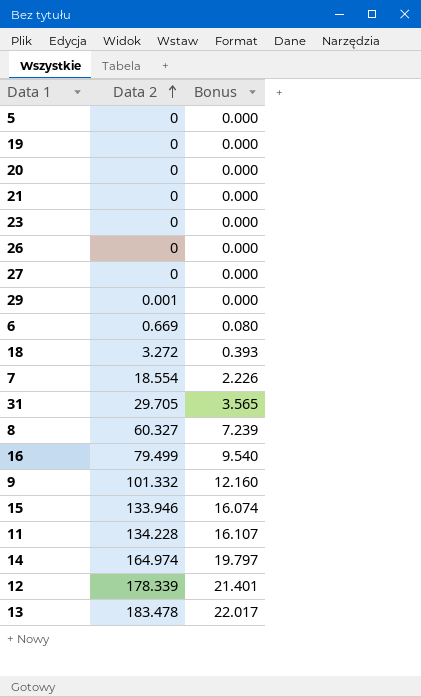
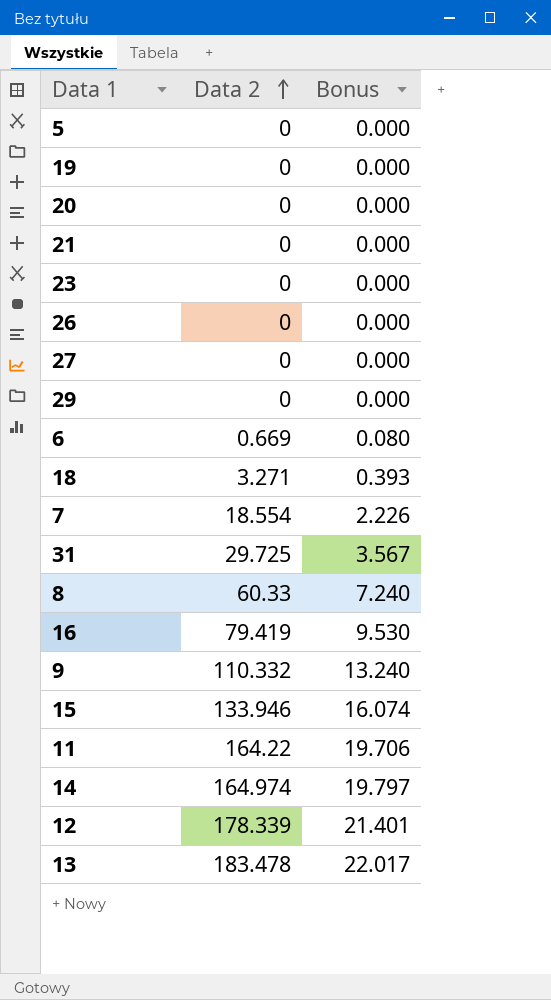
29 | Data 2: 0.001 -> 0
18 | Data 2: 3.272 -> 3.271
31 | Data 2: 29.705 -> 29.725
31 | Bonus: 3.565 -> 3.567
8 | Data 2: 60.327 -> 60.33
8 | Bonus: 7.239 -> 7.240
16 | Data 2: 79.499 -> 79.419
16 | Bonus: 9.540 -> 9.530
9 | Data 2: 101.332 -> 110.332
9 | Bonus: 12.160 -> 13.240
11 | Data 2: 134.228 -> 164.22
11 | Bonus: 16.107 -> 19.706

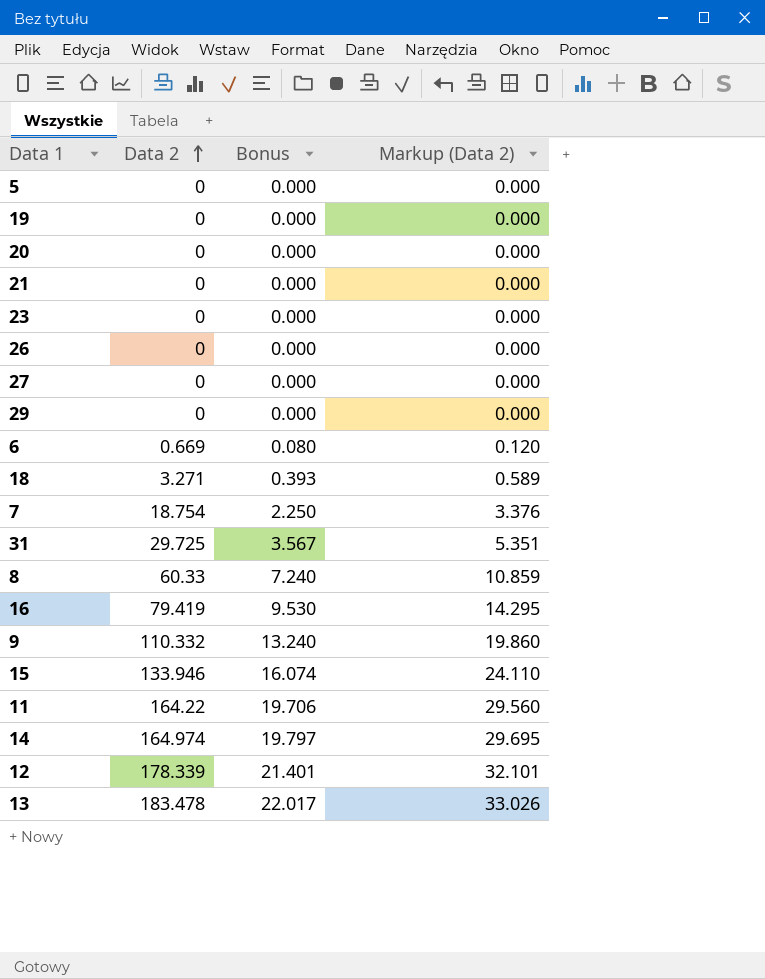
column Markup (Data 2) | formula: none -> [Data 2] * 0.18
7 | Data 2: 18.554 -> 18.754
7 | Bonus: 2.226 -> 2.250

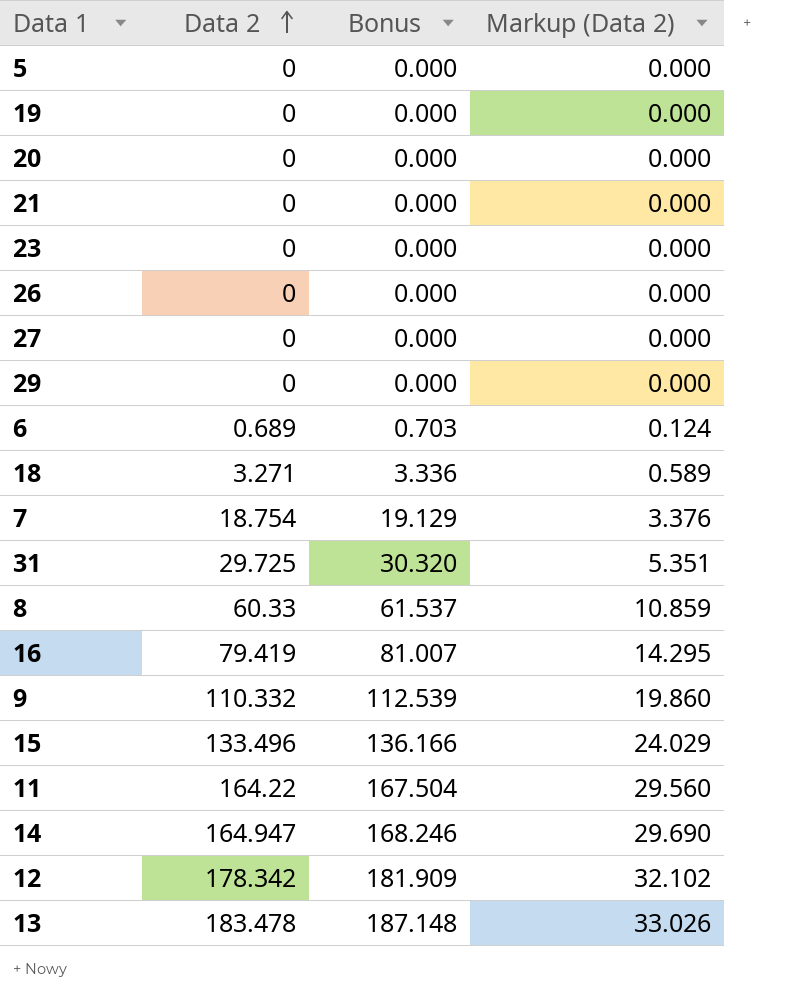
column Bonus | formula: [Data 2] * 0.12 -> [Data 2] * 1.02
6 | Data 2: 0.669 -> 0.689
6 | Markup (Data 2): 0.120 -> 0.124
15 | Data 2: 133.946 -> 133.496
15 | Markup (Data 2): 24.110 -> 24.029
14 | Data 2: 164.974 -> 164.947
14 | Markup (Data 2): 29.695 -> 29.690
12 | Data 2: 178.339 -> 178.342
12 | Markup (Data 2): 32.101 -> 32.102

